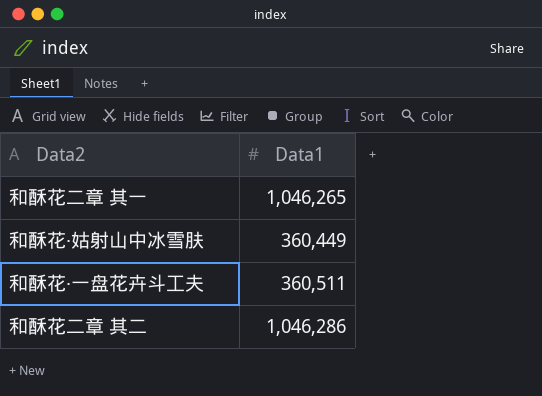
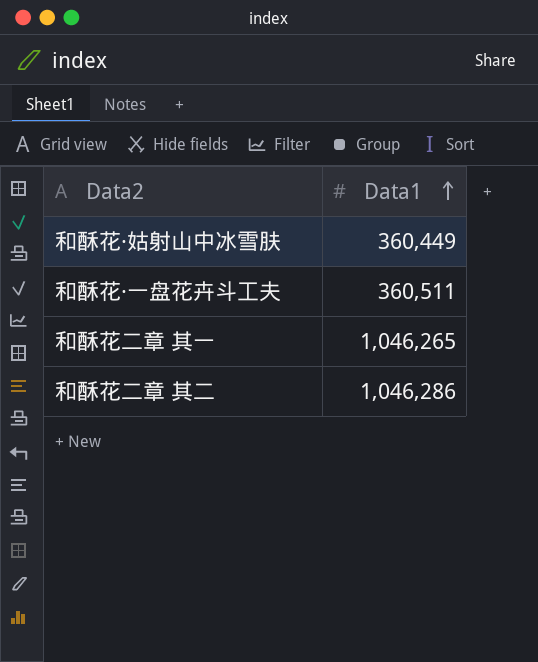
row order: none -> Data1 ascending

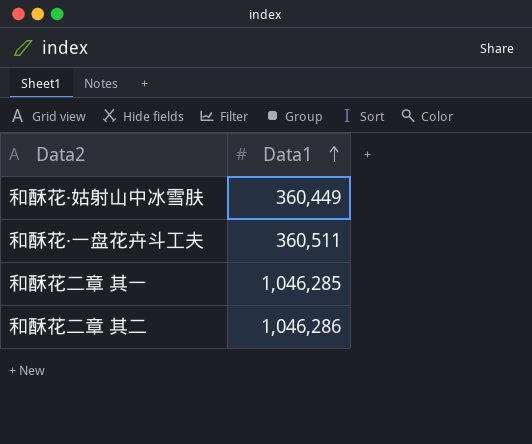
和酥花二章 其一 | Data1: 1,046,265 -> 1,046,285

